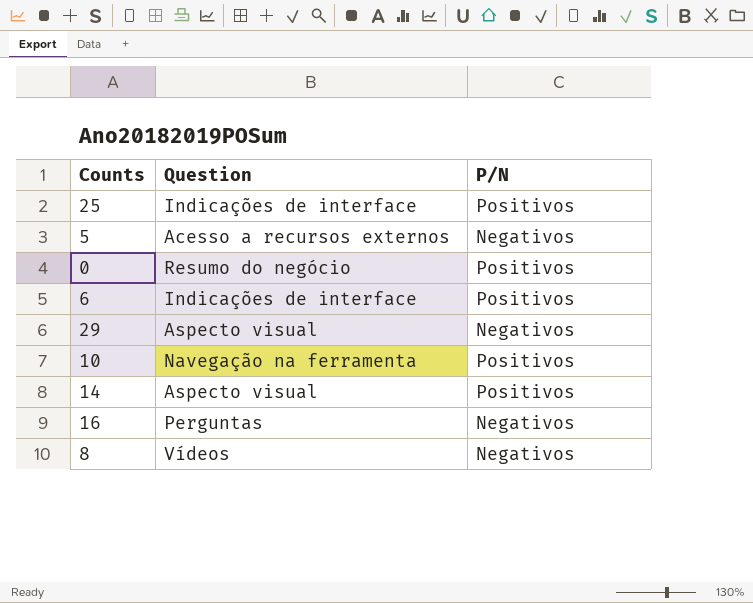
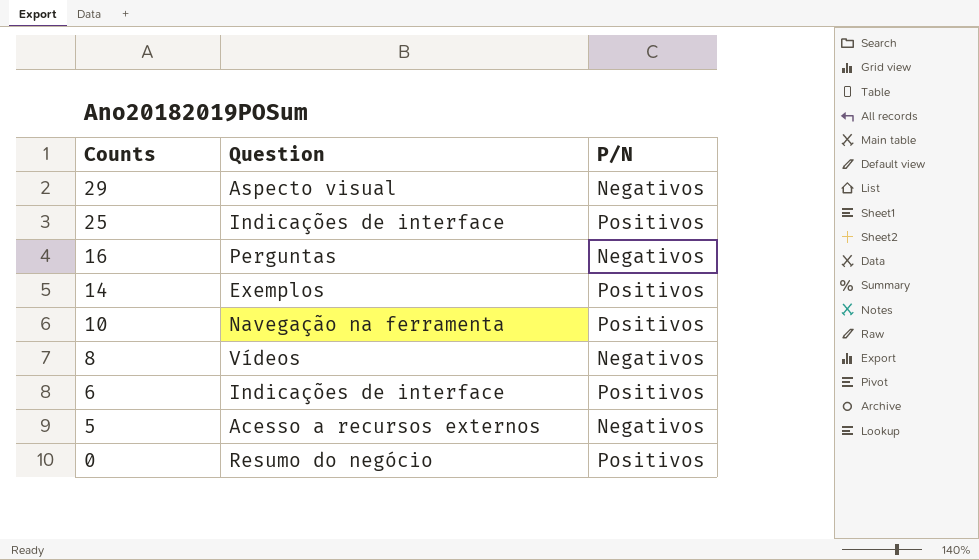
row order: none -> Counts descending
14 | Question: Aspecto visual -> Exemplos

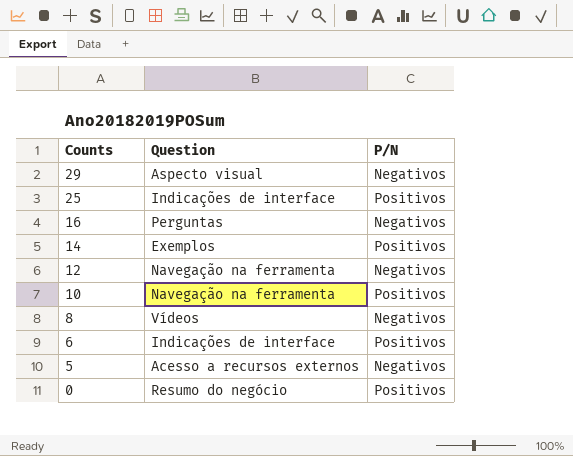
row 12: none -> Navegação na ferramenta | Negativos

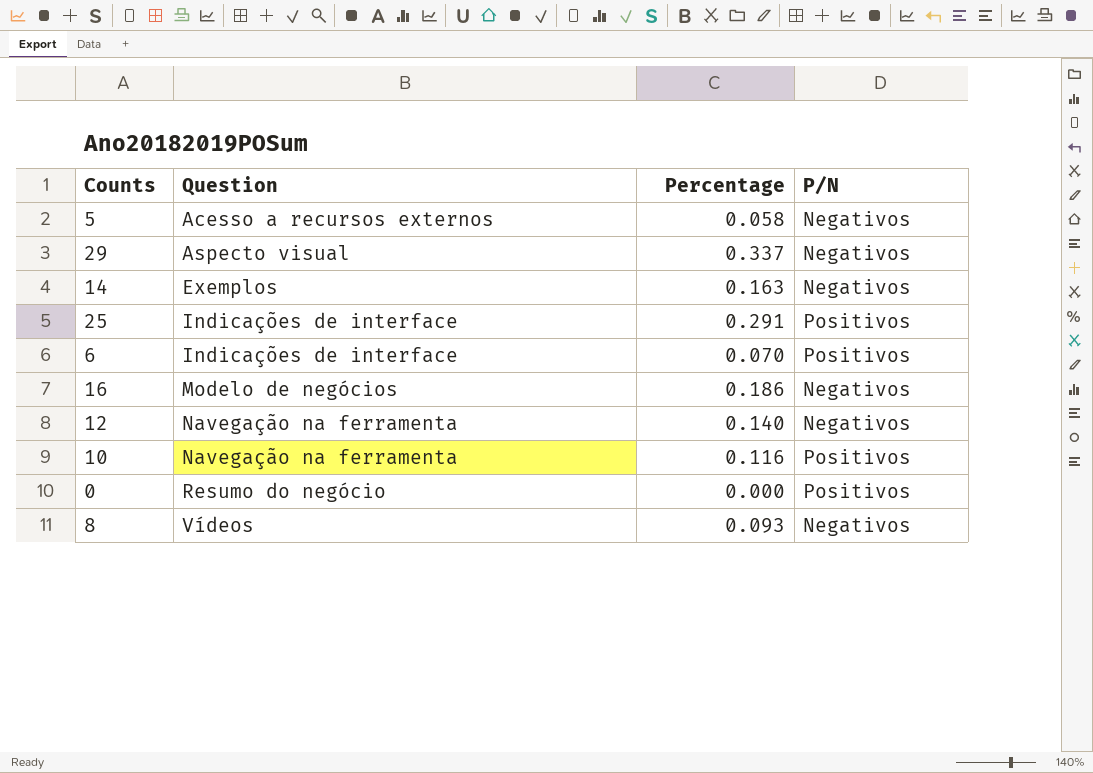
row order: Counts descending -> Question ascending
column Percentage | position: none -> 3
14 | P/N: Positivos -> Negativos
16 | Question: Perguntas -> Modelo de negócios

